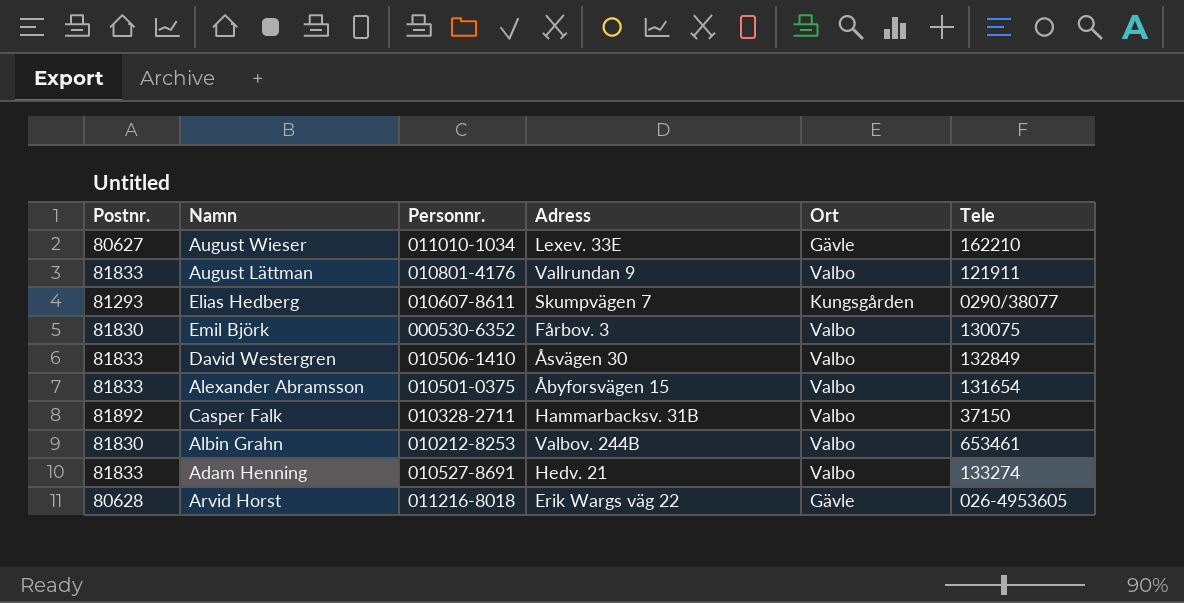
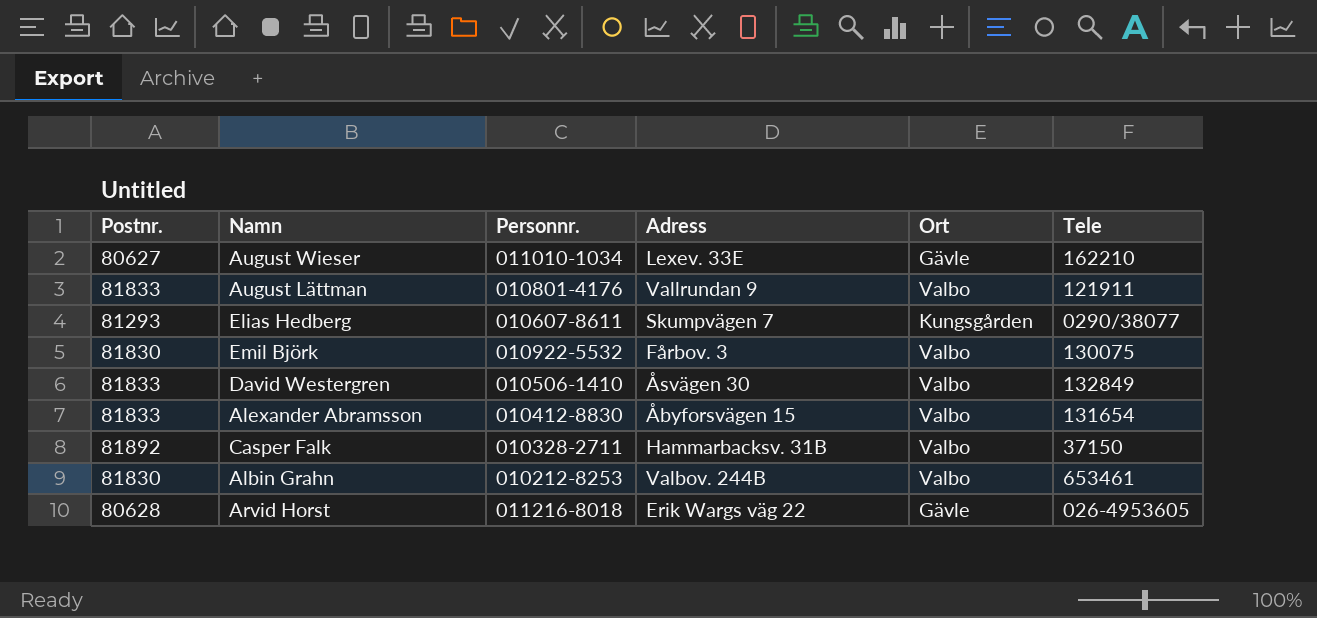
row Adam Henning: 81833 | 010527-8691 | Hedv. 21 | Valbo | 133274 -> none
Emil Björk | Personnr.: 000530-6352 -> 010922-5532
Alexander Abramsson | Personnr.: 010501-0375 -> 010412-8830

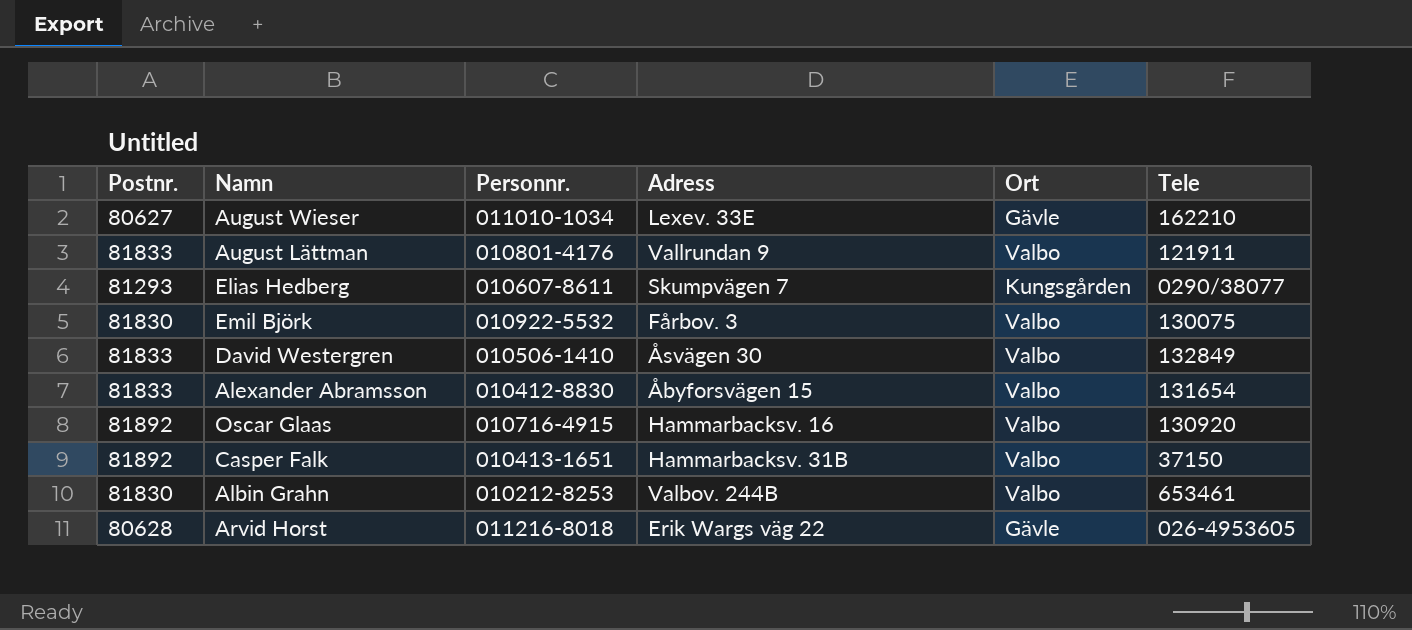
row Oscar Glaas: none -> 81892 | 010716-4915 | Hammarbacksv. 16 | Valbo | 130920
Casper Falk | Personnr.: 010328-2711 -> 010413-1651

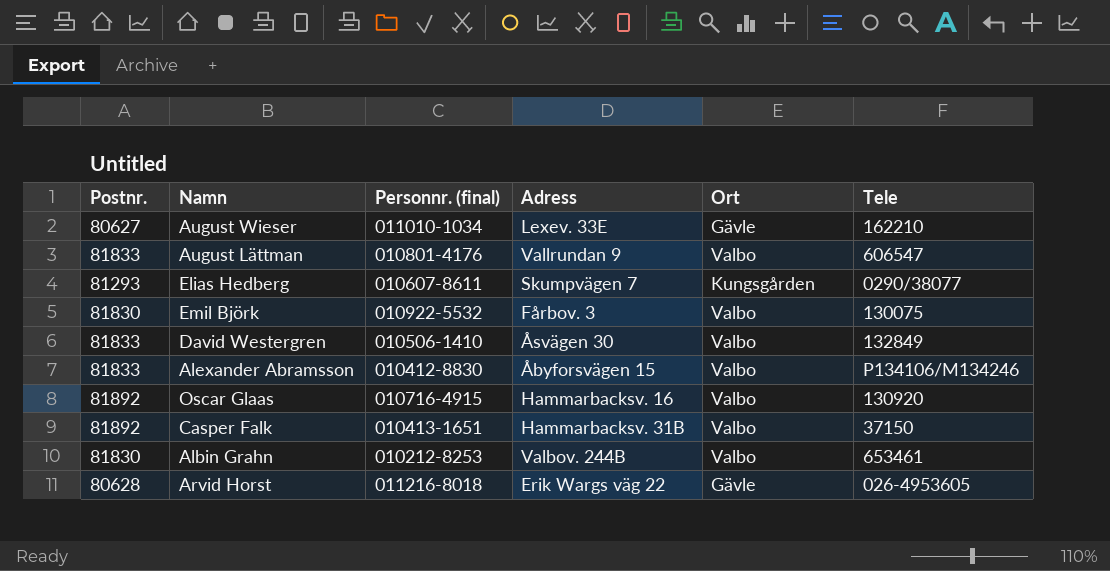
column name: Personnr. -> Personnr. (final)
August Lättman | Tele: 121911 -> 606547
Alexander Abramsson | Tele: 131654 -> P134106/M134246

